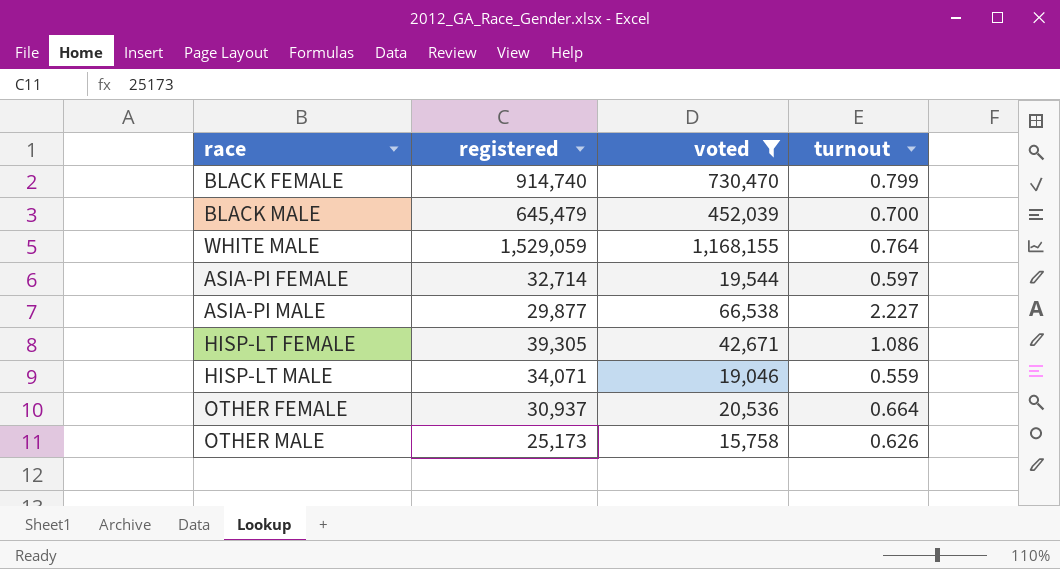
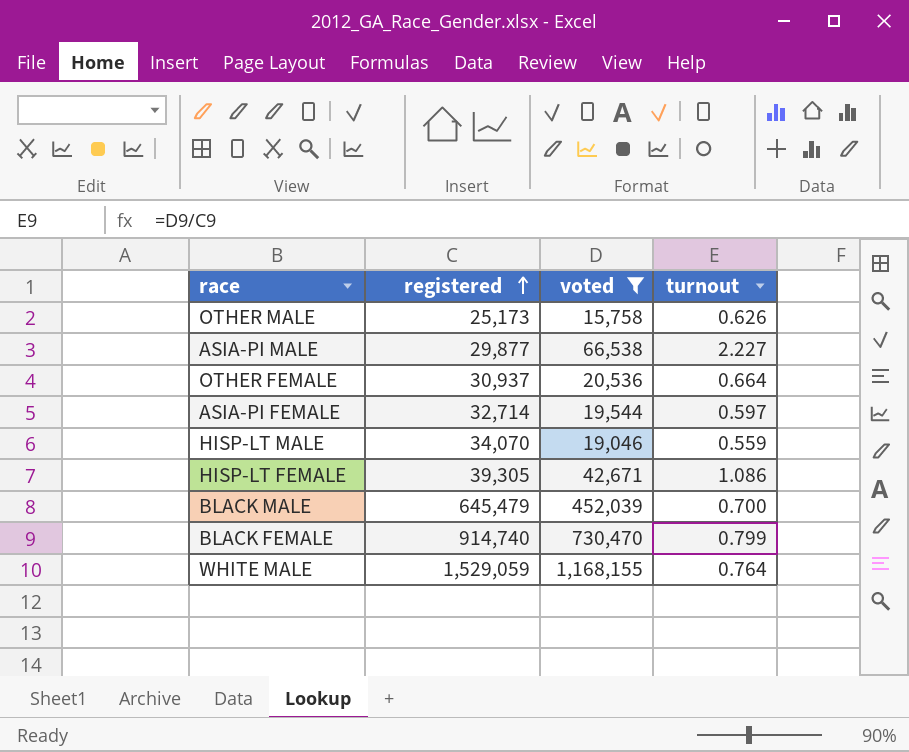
row order: none -> registered ascending
HISP-LT MALE | registered: 34,071 -> 34,070

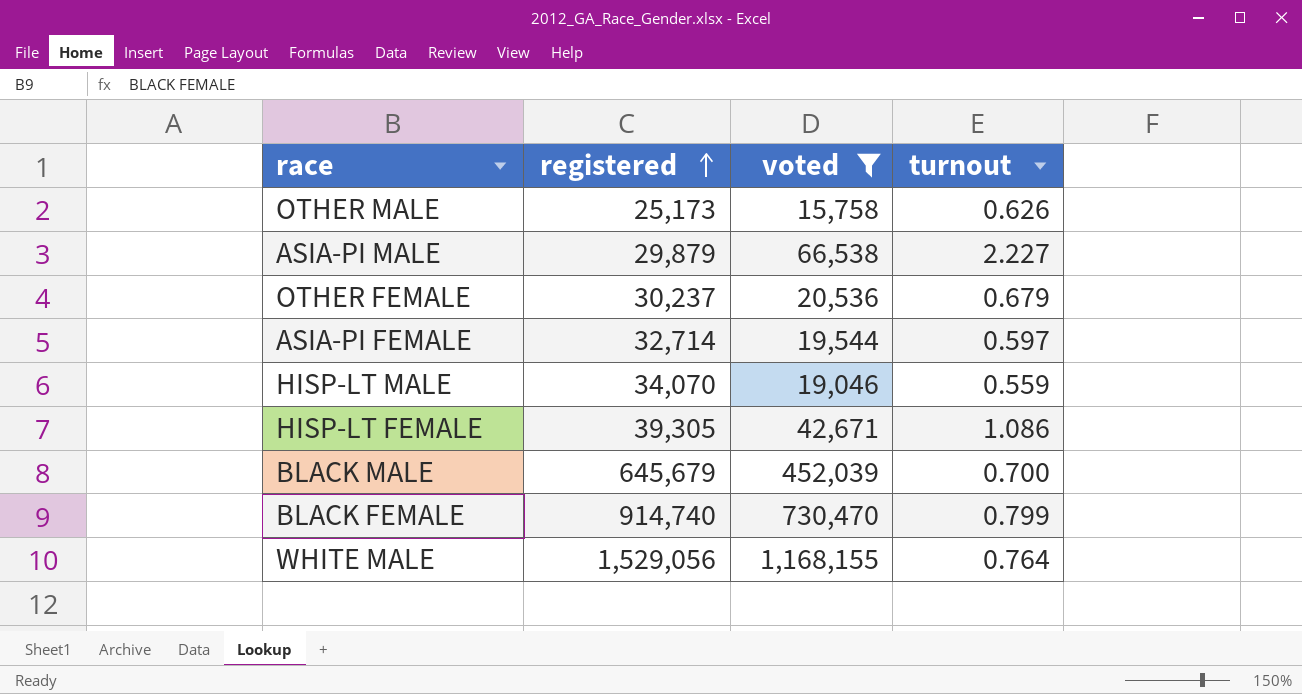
ASIA-PI MALE | registered: 29,877 -> 29,879
OTHER FEMALE | registered: 30,937 -> 30,237
OTHER FEMALE | turnout: 0.664 -> 0.679
BLACK MALE | registered: 645,479 -> 645,679
WHITE MALE | registered: 1,529,059 -> 1,529,056

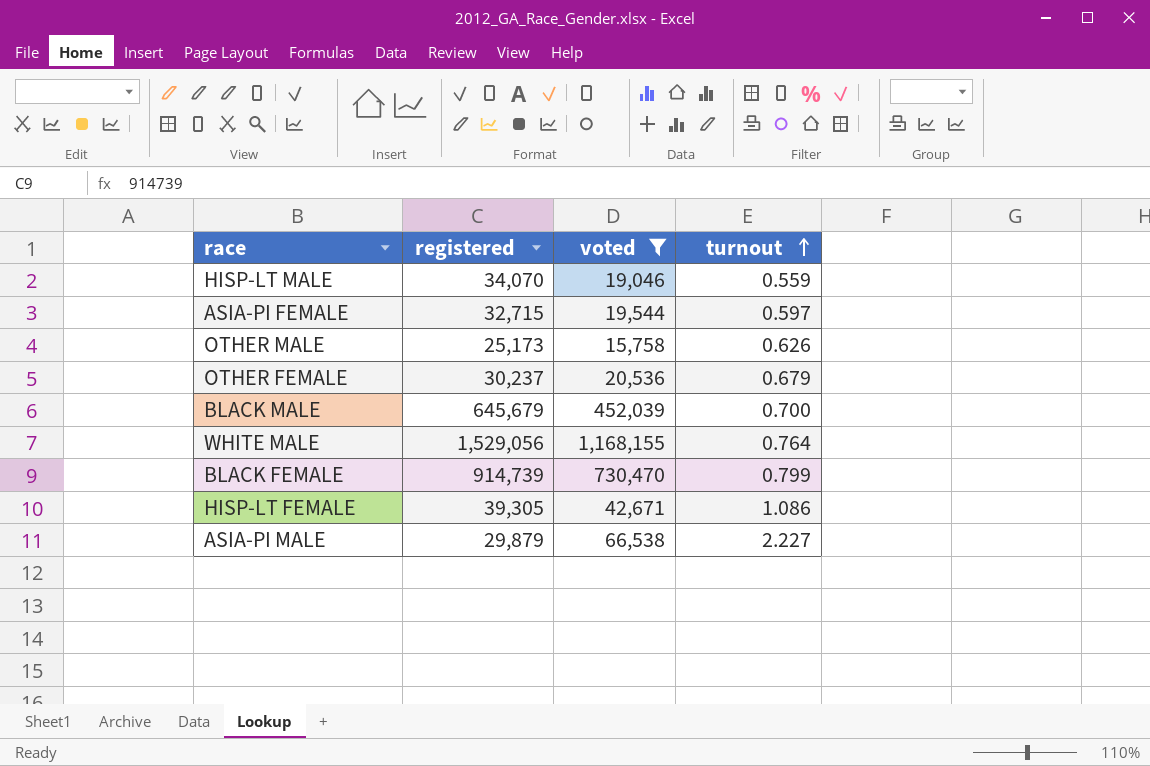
row order: registered ascending -> turnout ascending
ASIA-PI FEMALE | registered: 32,714 -> 32,715
BLACK FEMALE | registered: 914,740 -> 914,739

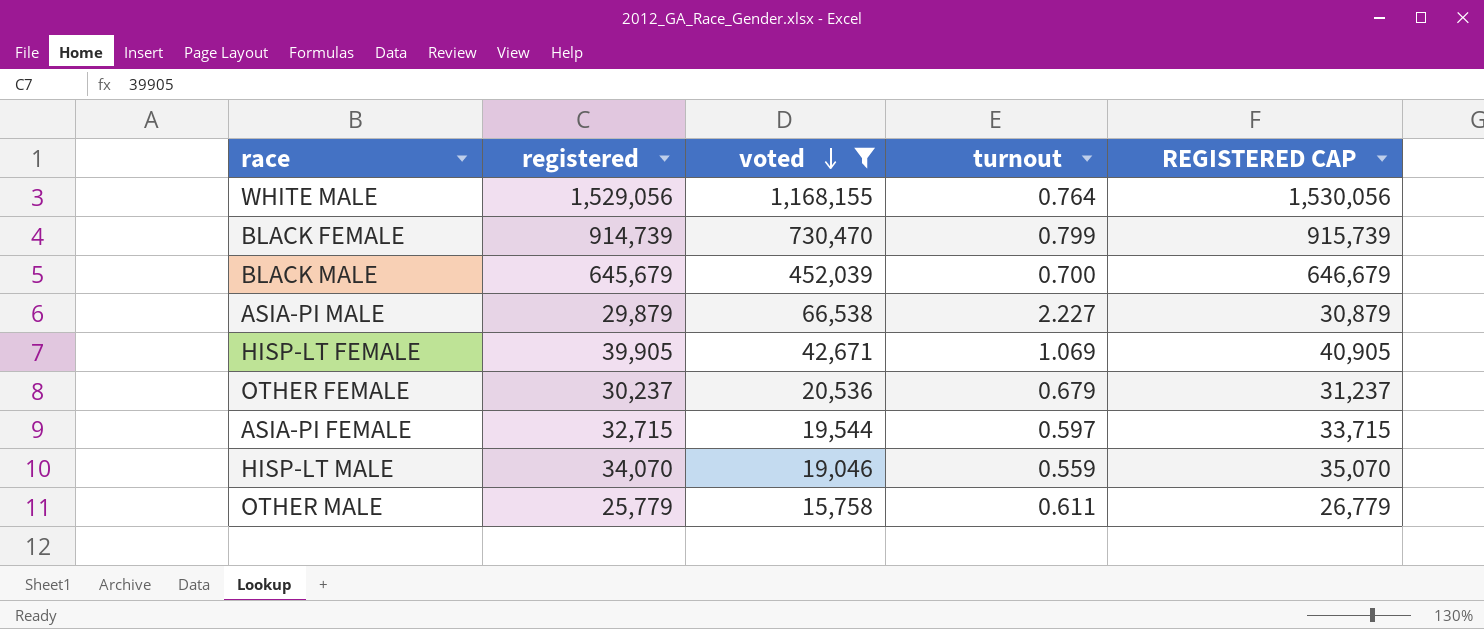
row order: turnout ascending -> voted descending
column REGISTERED CAP | formula: none -> [registered] + 1000
HISP-LT FEMALE | registered: 39,305 -> 39,905
HISP-LT FEMALE | turnout: 1.086 -> 1.069
OTHER MALE | registered: 25,173 -> 25,779
OTHER MALE | turnout: 0.626 -> 0.611

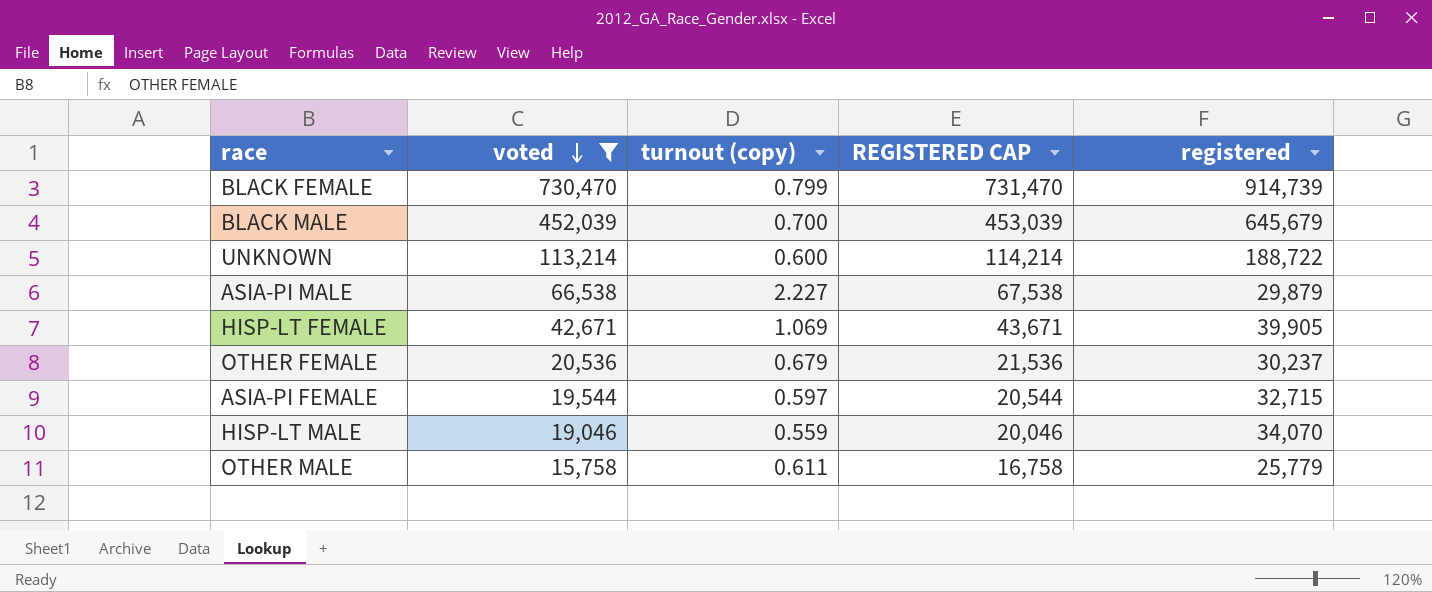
column name: turnout -> turnout (copy)
column REGISTERED CAP | formula: [registered] + 1000 -> [voted] + 1000
column registered | position: 2 -> 5
row WHITE MALE: 1,529,056 | 1,168,155 | 0.764 | 1,530,056 -> none
row UNKNOWN: none -> 113,214 | 0.600 | 114,214 | 188,722

